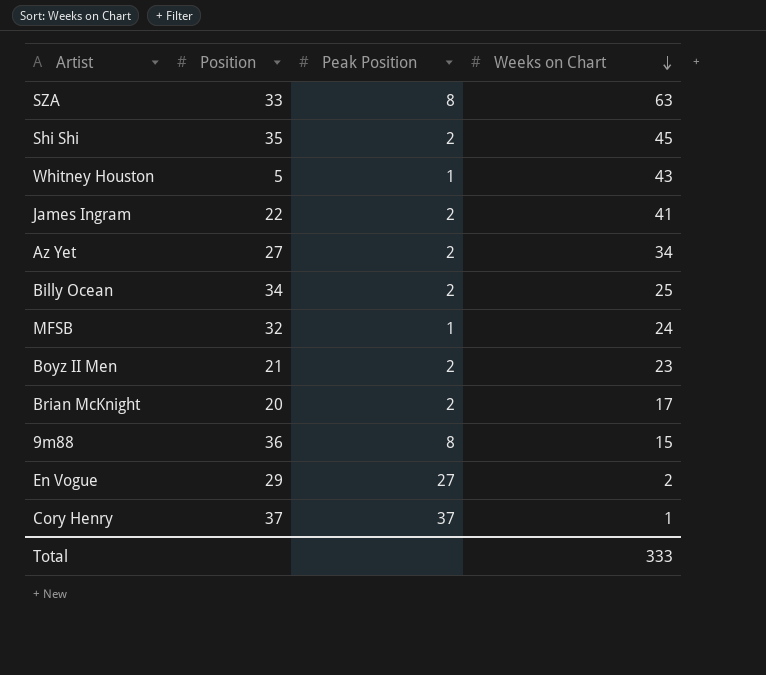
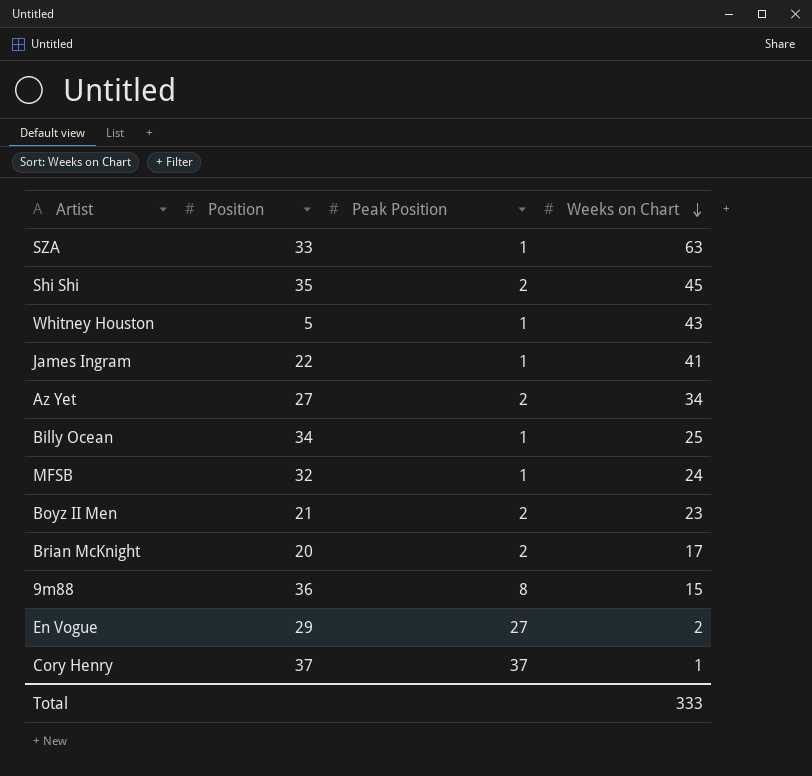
SZA | Peak Position: 8 -> 1
James Ingram | Peak Position: 2 -> 1
Billy Ocean | Peak Position: 2 -> 1

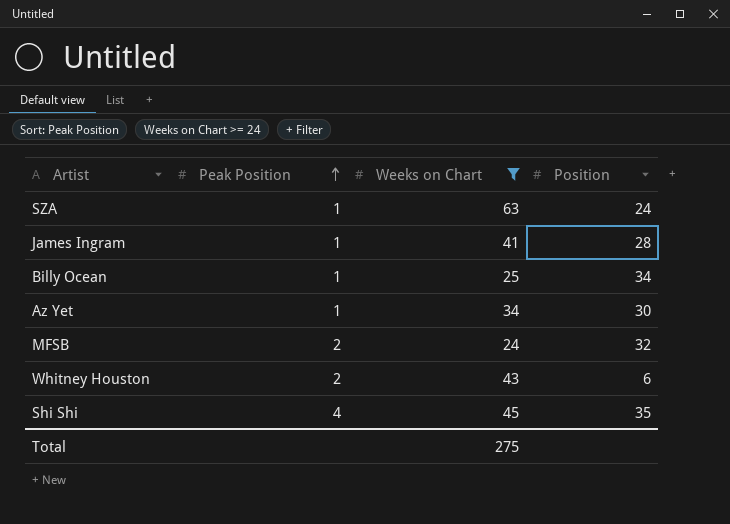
filter: none -> Weeks on Chart >= 24
row order: Weeks on Chart descending -> Peak Position ascending
column Position | position: 2 -> 4
SZA | Position: 33 -> 24
James Ingram | Position: 22 -> 28
Az Yet | Peak Position: 2 -> 1
Az Yet | Position: 27 -> 30
MFSB | Peak Position: 1 -> 2
Whitney Houston | Peak Position: 1 -> 2
Whitney Houston | Position: 5 -> 6
Shi Shi | Peak Position: 2 -> 4
Total | Weeks on Chart: 333 -> 275

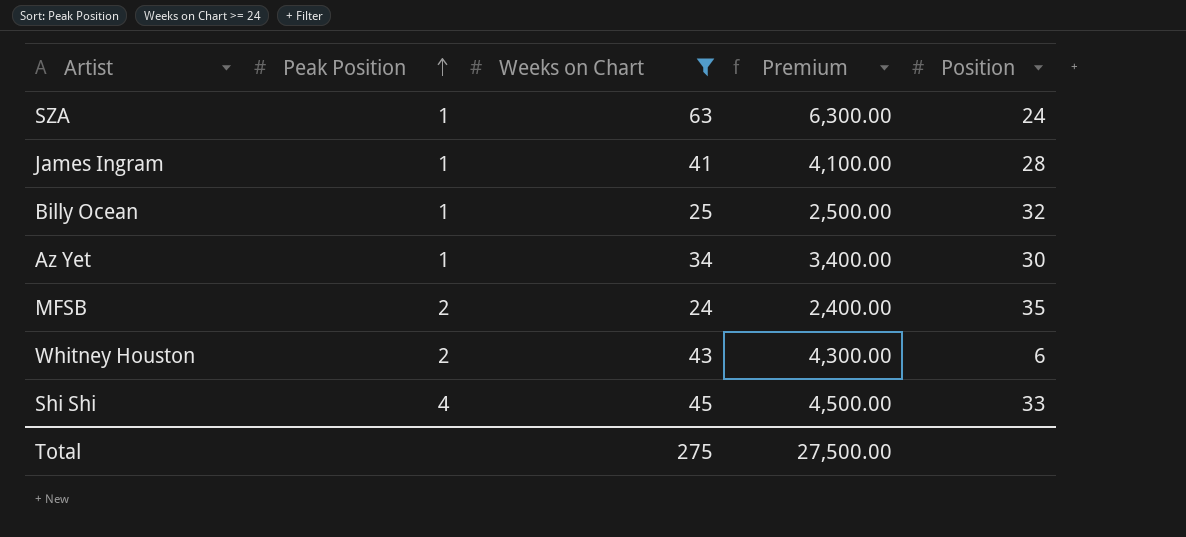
column Premium | formula: none -> [Weeks on Chart] * 100
Billy Ocean | Position: 34 -> 32
MFSB | Position: 32 -> 35
Shi Shi | Position: 35 -> 33

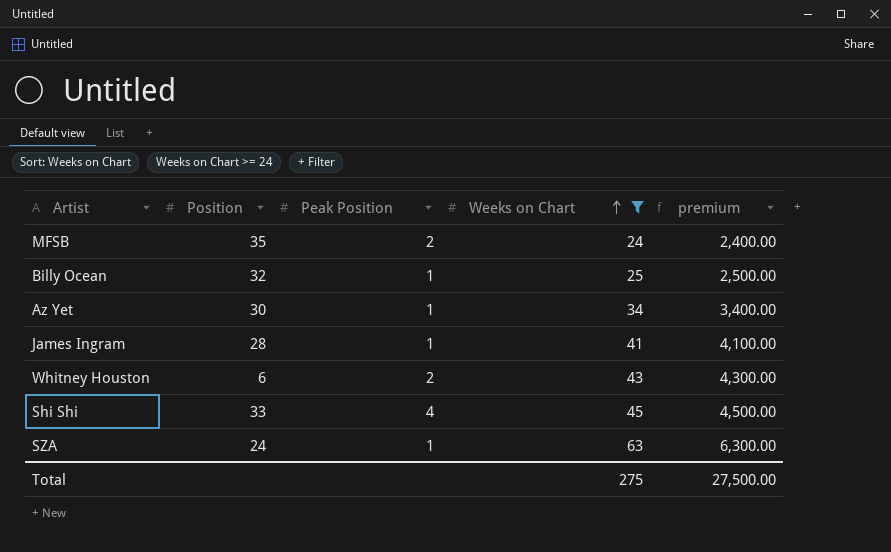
row order: Peak Position ascending -> Weeks on Chart ascending
column Position | position: 5 -> 2
column name: Premium -> premium

